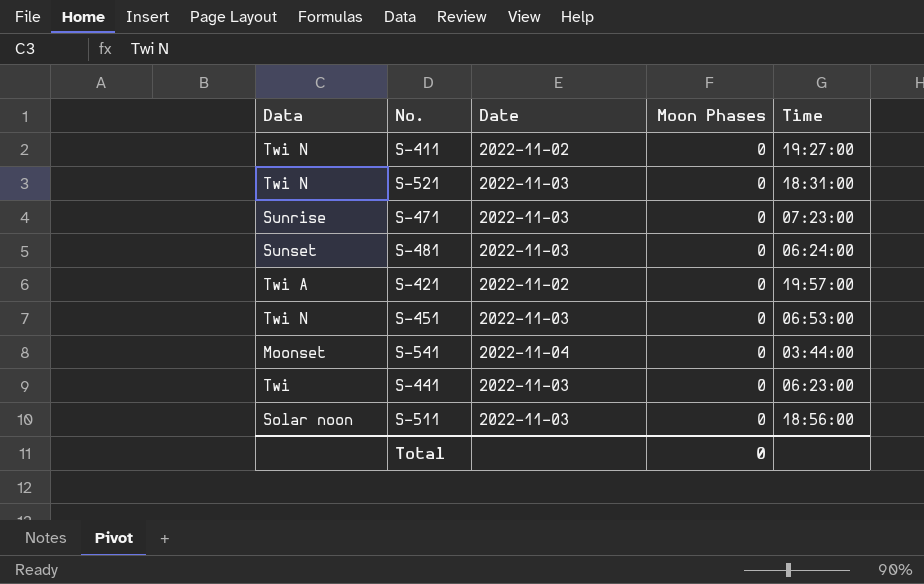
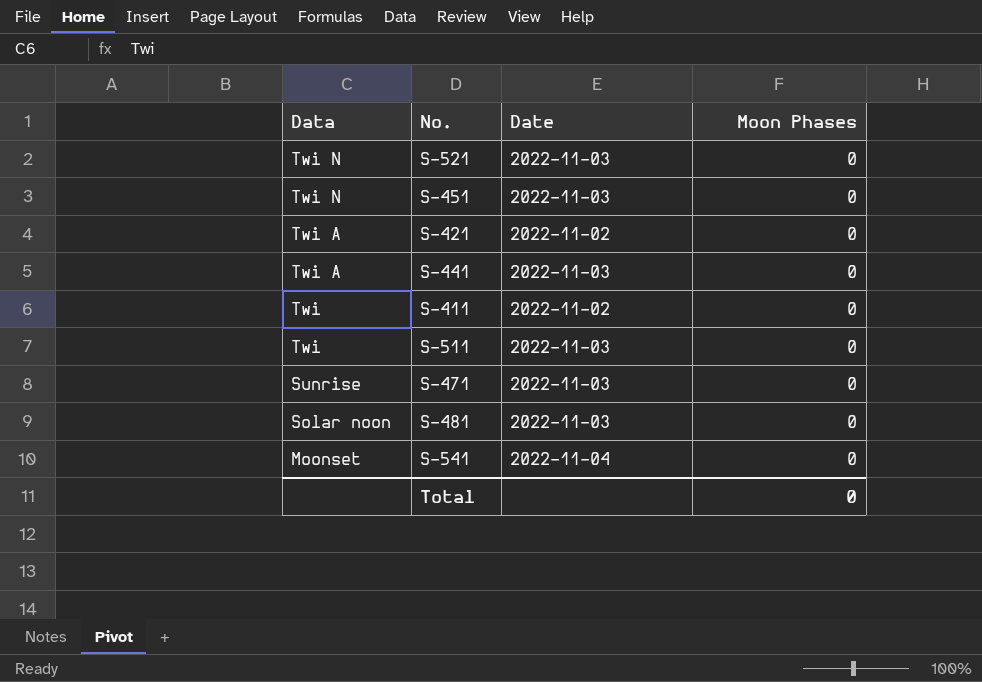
row order: none -> Data descending
column Time | position: 5 -> none
S-441 | Data: Twi -> Twi A
S-411 | Data: Twi N -> Twi
S-511 | Data: Solar noon -> Twi
S-481 | Data: Sunset -> Solar noon

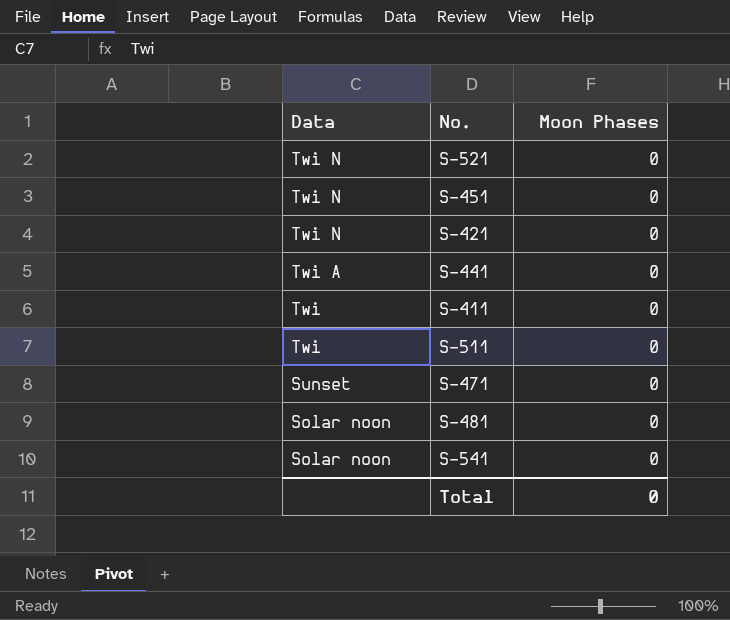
column Date | position: 3 -> none
S-421 | Data: Twi A -> Twi N
S-471 | Data: Sunrise -> Sunset
S-541 | Data: Moonset -> Solar noon

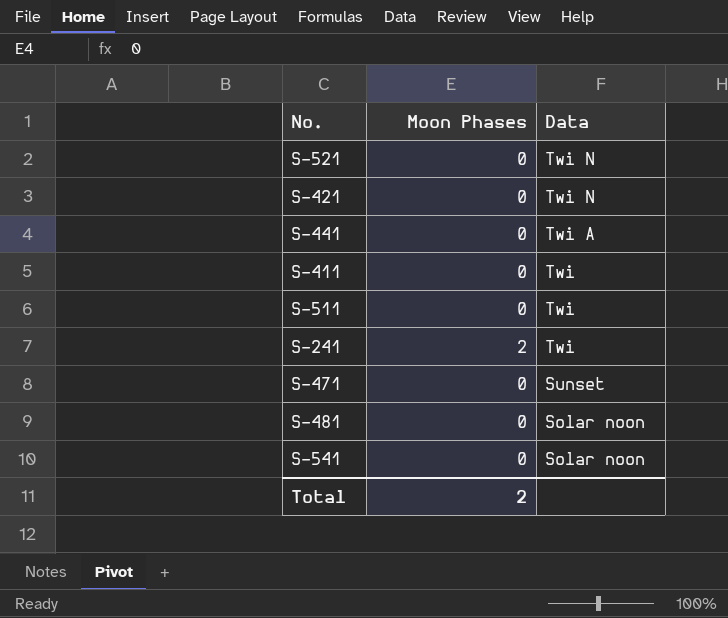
column Data | position: 1 -> 3
row S-451: Twi N | 0 -> none
row S-241: none -> 2 | Twi
Total | Moon Phases: 0 -> 2

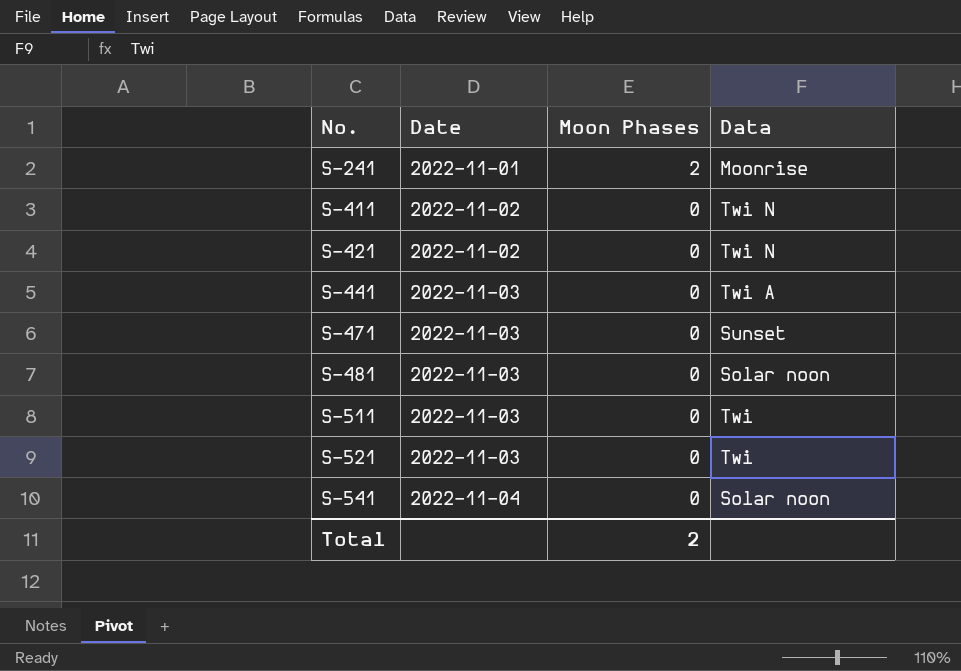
row order: Data descending -> No. ascending
column Date | position: none -> 2
S-241 | Data: Twi -> Moonrise
S-411 | Data: Twi -> Twi N
S-521 | Data: Twi N -> Twi

